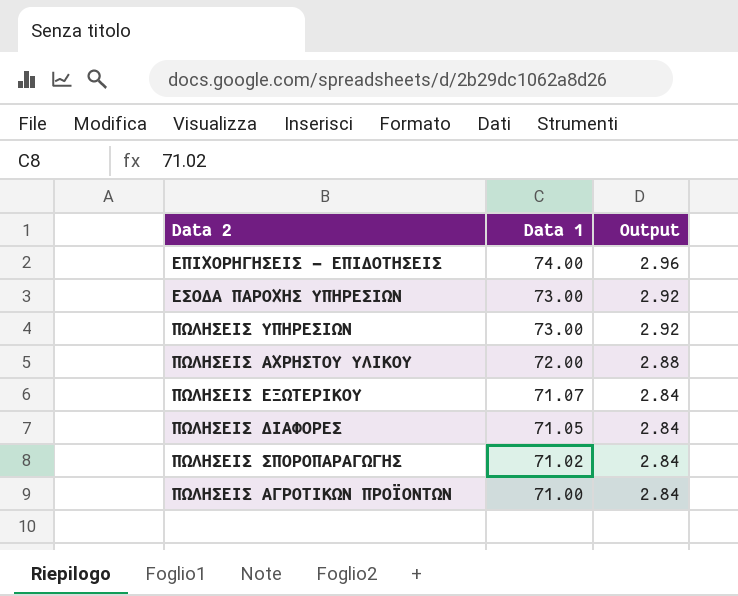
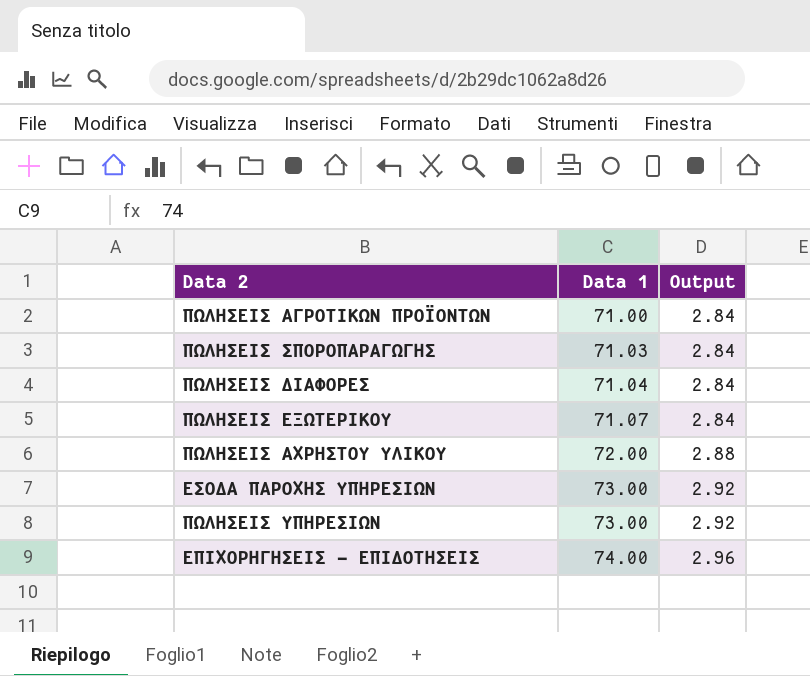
row order: Data 1 descending -> Data 1 ascending
ΠΩΛΗΣΕΙΣ ΣΠΟΡΟΠΑΡΑΓΩΓΗΣ | Data 1: 71.02 -> 71.03
ΠΩΛΗΣΕΙΣ ΔΙΑΦΟΡΕΣ | Data 1: 71.05 -> 71.04

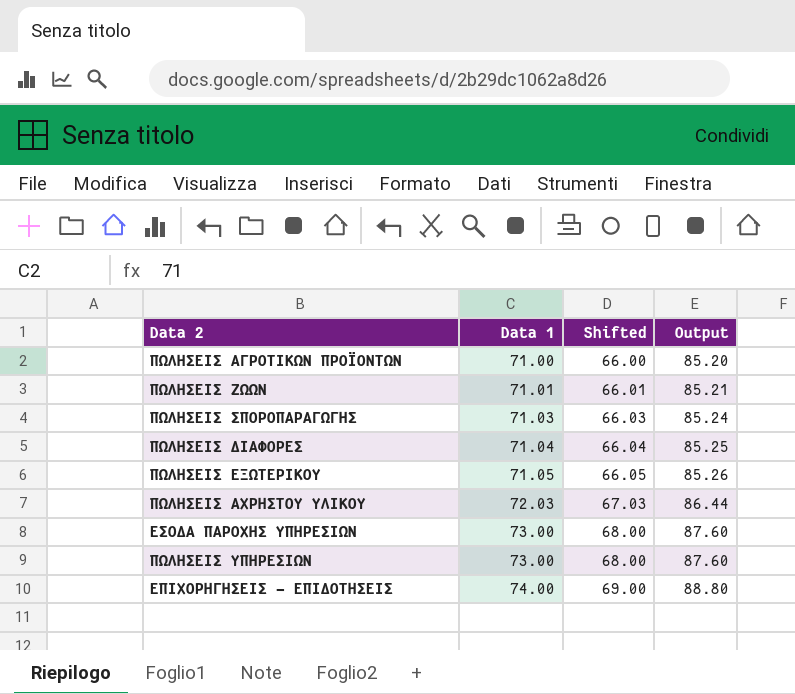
column Shifted | formula: none -> [Data 1] - 5
column Output | formula: [Data 1] * 0.04 -> [Data 1] * 1.2
row ΠΩΛΗΣΕΙΣ ΖΩΩΝ: none -> 71.01 | 66.01 | 85.21
ΠΩΛΗΣΕΙΣ ΕΞΩΤΕΡΙΚΟΥ | Data 1: 71.07 -> 71.05
ΠΩΛΗΣΕΙΣ ΑΧΡΗΣΤΟΥ ΥΛΙΚΟΥ | Data 1: 72.00 -> 72.03

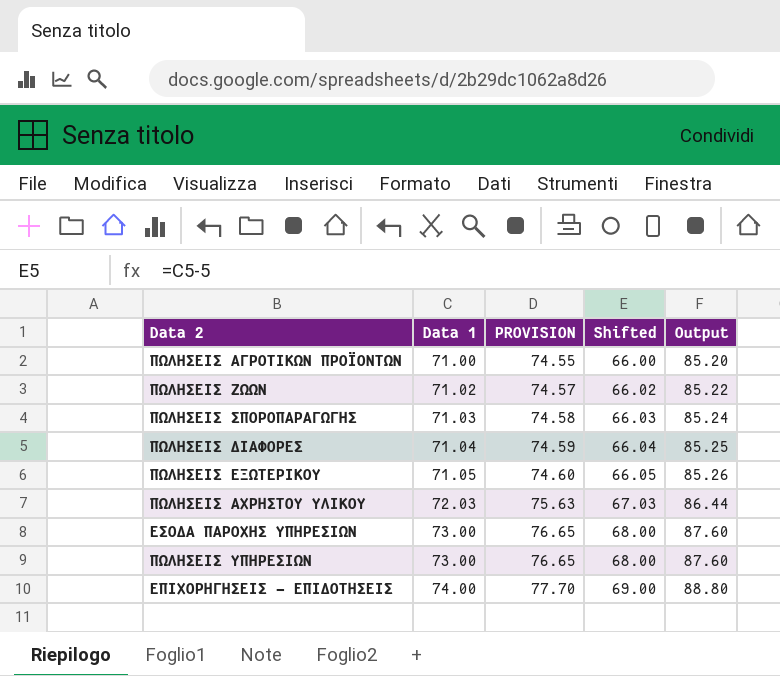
column PROVISION | formula: none -> [Data 1] * 1.05
ΠΩΛΗΣΕΙΣ ΖΩΩΝ | Data 1: 71.01 -> 71.02
ΠΩΛΗΣΕΙΣ ΖΩΩΝ | Shifted: 66.01 -> 66.02
ΠΩΛΗΣΕΙΣ ΖΩΩΝ | Output: 85.21 -> 85.22

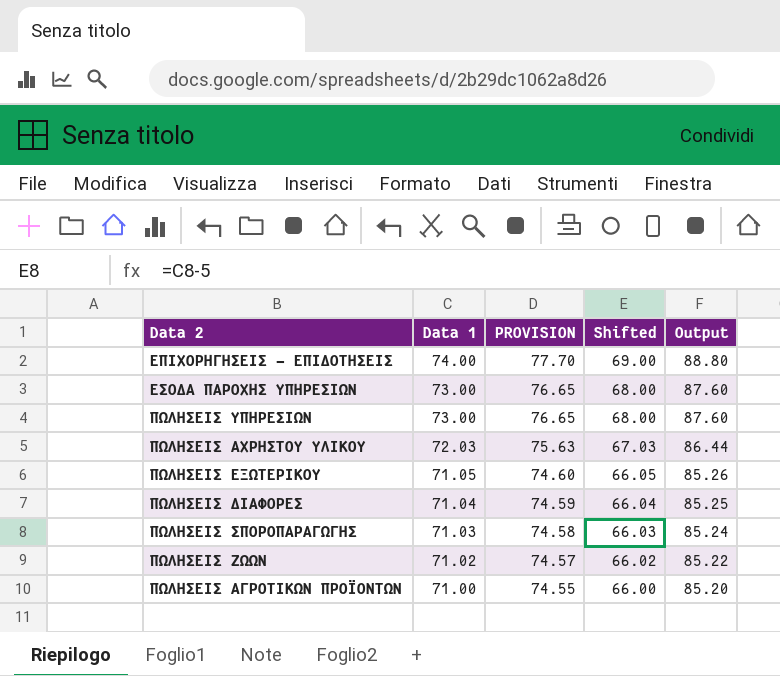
row order: Data 1 ascending -> Data 1 descending

